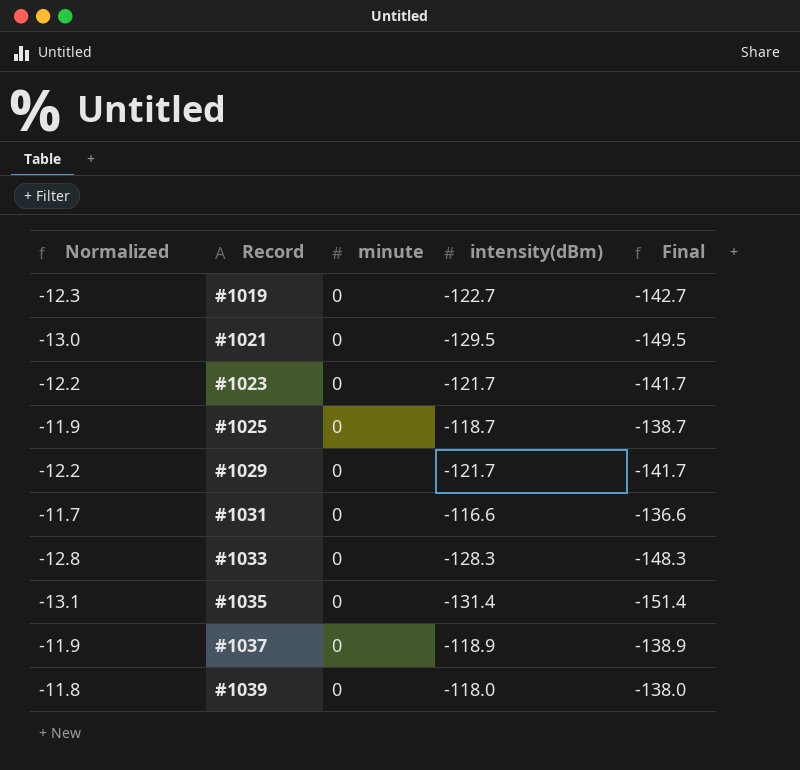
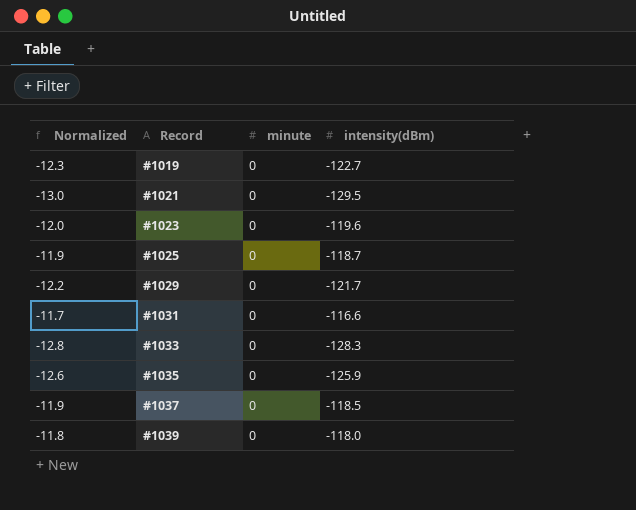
column Final | formula: [intensity(dBm)] - 20 -> none
#1023 | Normalized: -12.2 -> -12.0
#1023 | intensity(dBm): -121.7 -> -119.6
#1035 | Normalized: -13.1 -> -12.6
#1035 | intensity(dBm): -131.4 -> -125.9
#1037 | intensity(dBm): -118.9 -> -118.5

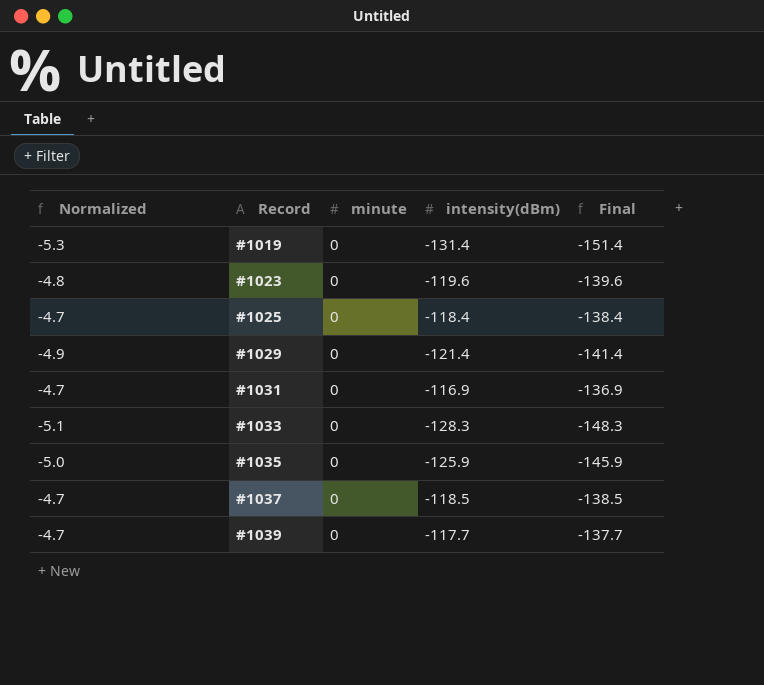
column Normalized | formula: [intensity(dBm)] * 0.1 -> [intensity(dBm)] * 0.04
column Final | formula: none -> [intensity(dBm)] - 20
row #1021: -13.0 | 0 | -129.5 -> none
#1019 | intensity(dBm): -122.7 -> -131.4
#1025 | intensity(dBm): -118.7 -> -118.4
#1029 | intensity(dBm): -121.7 -> -121.4
#1031 | intensity(dBm): -116.6 -> -116.9
#1039 | intensity(dBm): -118.0 -> -117.7

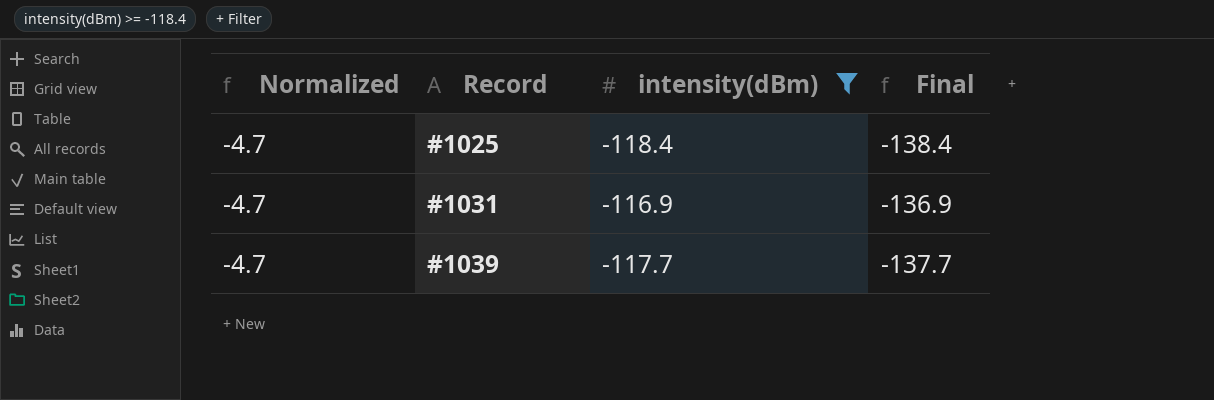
filter: none -> intensity(dBm) >= -118.4
column minute | position: 3 -> none

